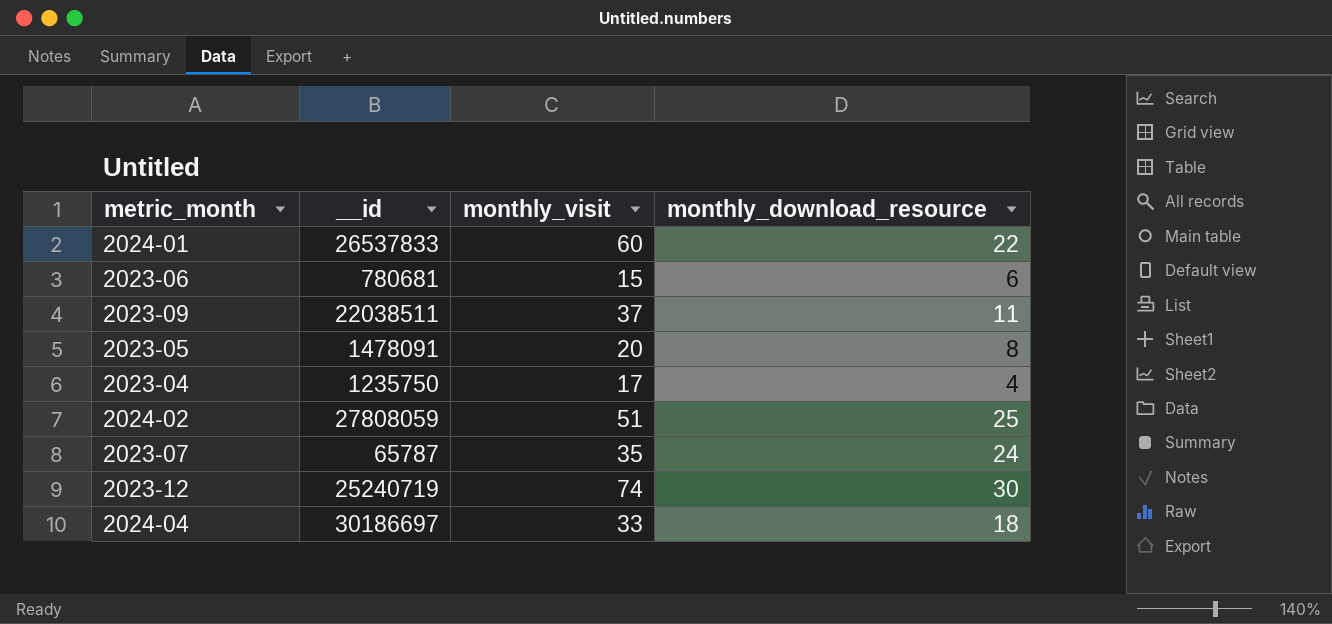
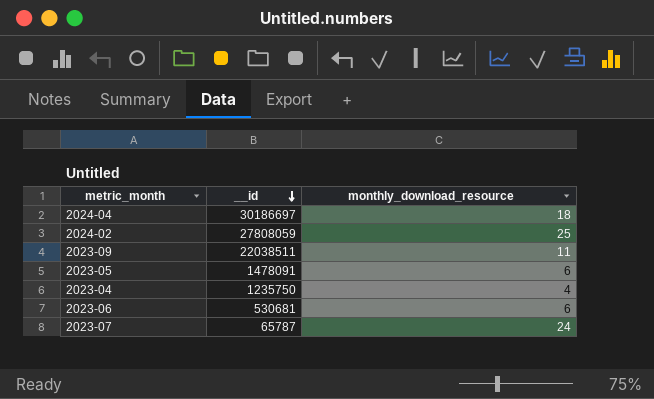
row order: none -> __id descending
column monthly_visit | position: 3 -> none
row 2024-01: 26537833 | 60 | 22 -> none
row 2023-12: 25240719 | 74 | 30 -> none
2023-05 | monthly_download_resource: 8 -> 6
2023-06 | __id: 780681 -> 530681

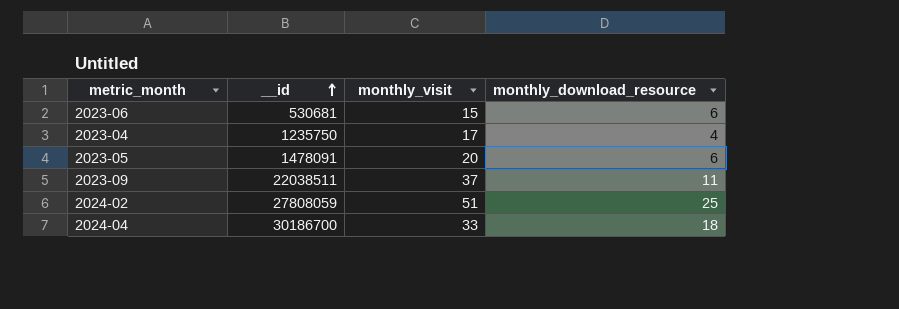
row order: __id descending -> __id ascending
column monthly_visit | position: none -> 3
row 2023-07: 65787 | 24 -> none
2024-04 | __id: 30186697 -> 30186700

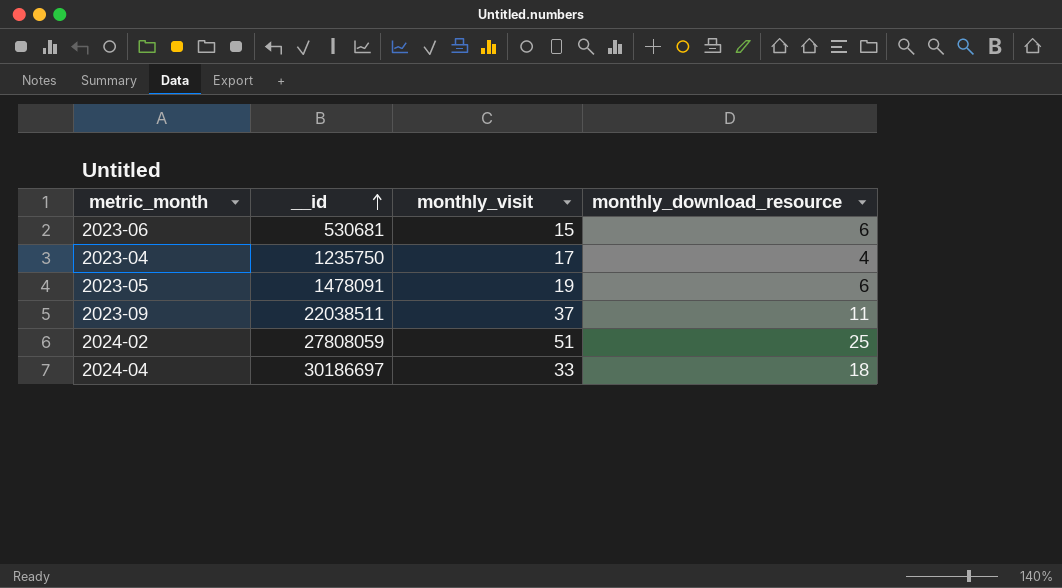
2023-05 | monthly_visit: 20 -> 19
2024-04 | __id: 30186700 -> 30186697

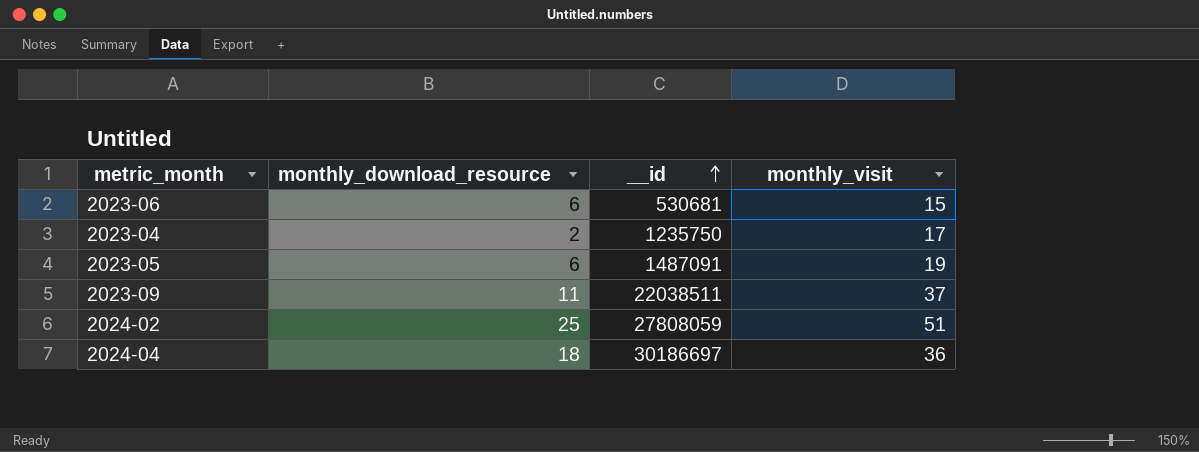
column monthly_download_resource | position: 4 -> 2
2023-04 | monthly_download_resource: 4 -> 2
2023-05 | __id: 1478091 -> 1487091
2024-04 | monthly_visit: 33 -> 36

